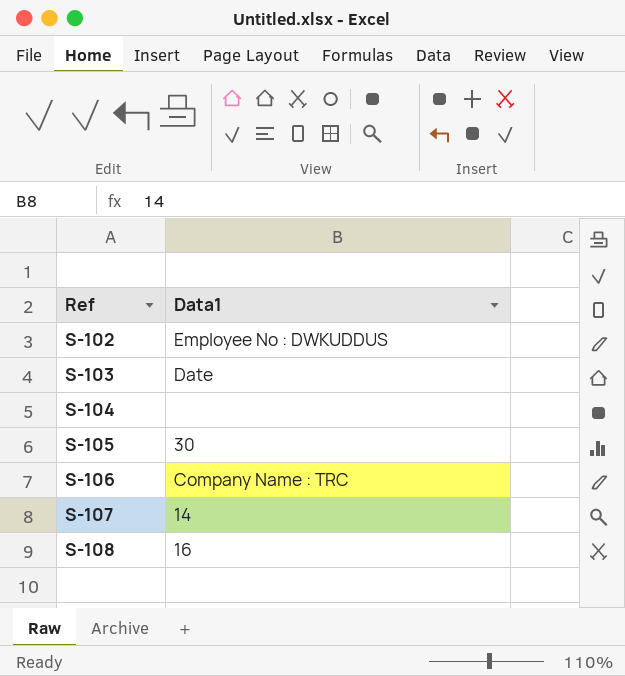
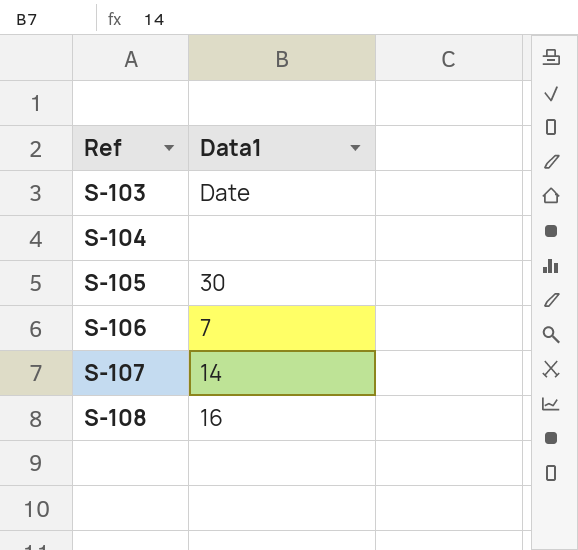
row S-102: Employee No : DWKUDDUS -> none
S-106 | Data1: Company Name : TRC -> 7

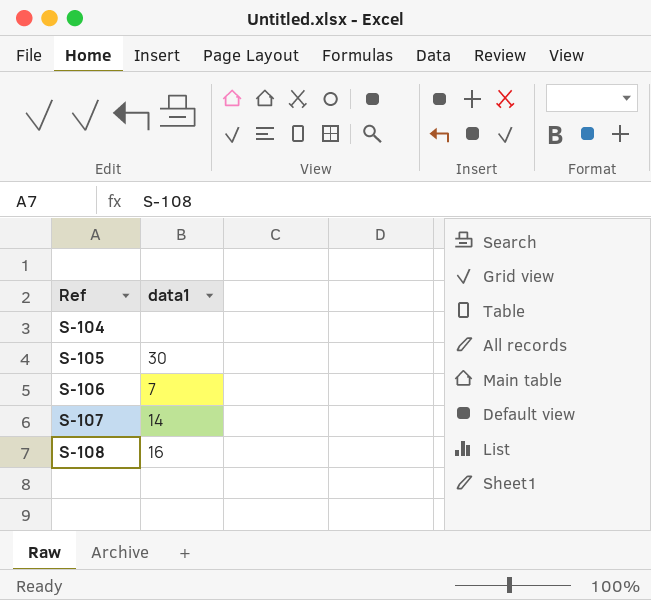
column name: Data1 -> data1
row S-103: Date -> none

